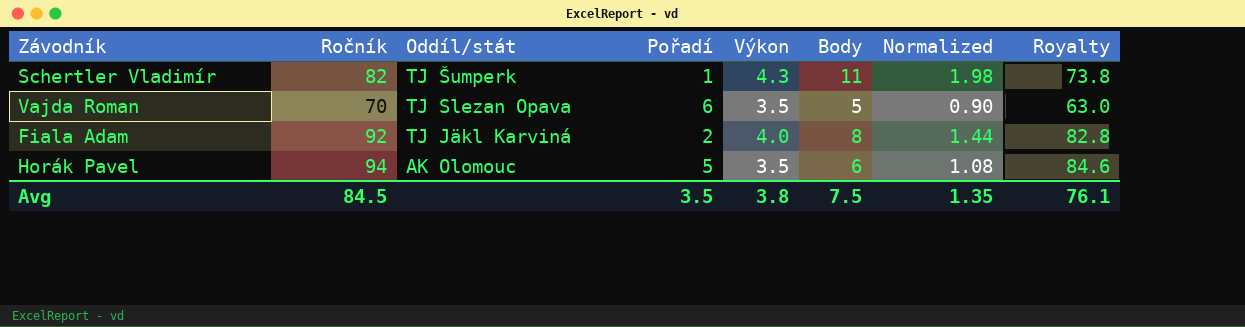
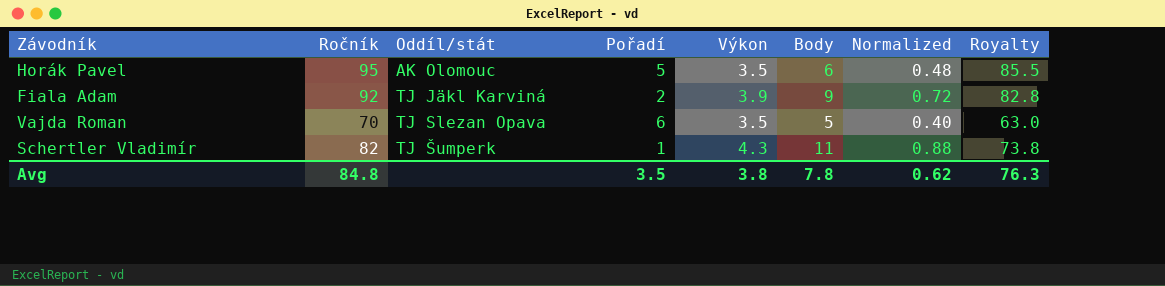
row order: Oddíl/stát descending -> Oddíl/stát ascending
column Normalized | formula: [Body] * 0.18 -> [Body] * 0.08
Horák Pavel | Ročník: 94 -> 95
Horák Pavel | Royalty: 84.6 -> 85.5
Fiala Adam | Výkon: 4.0 -> 3.9
Fiala Adam | Body: 8 -> 9
Avg | Ročník: 84.5 -> 84.8
Avg | Body: 7.5 -> 7.8
Avg | Normalized: 1.35 -> 0.62
Avg | Royalty: 76.1 -> 76.3

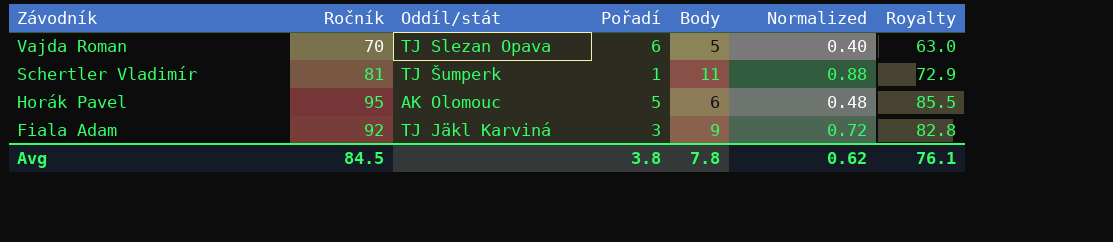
row order: Oddíl/stát ascending -> Závodník descending
column Výkon | position: 5 -> none
Schertler Vladimír | Ročník: 82 -> 81
Schertler Vladimír | Royalty: 73.8 -> 72.9
Fiala Adam | Pořadí: 2 -> 3
Avg | Ročník: 84.8 -> 84.5
Avg | Pořadí: 3.5 -> 3.8
Avg | Royalty: 76.3 -> 76.1

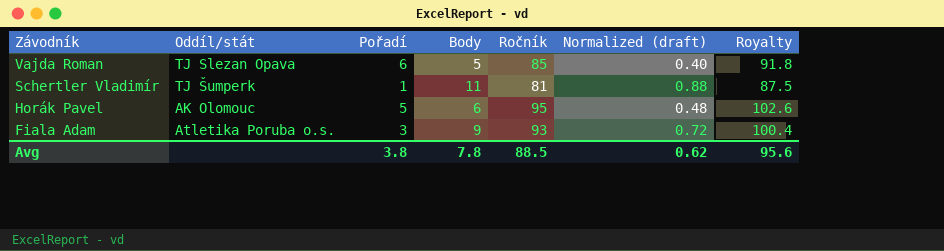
column Ročník | position: 2 -> 5
column name: Normalized -> Normalized (draft)
column Royalty | formula: [Ročník] * 0.9 -> [Ročník] * 1.08
Vajda Roman | Ročník: 70 -> 85
Fiala Adam | Oddíl/stát: TJ Jäkl Karviná -> Atletika Poruba o.s.
Fiala Adam | Ročník: 92 -> 93
Avg | Ročník: 84.5 -> 88.5
Avg | Royalty: 76.1 -> 95.6

